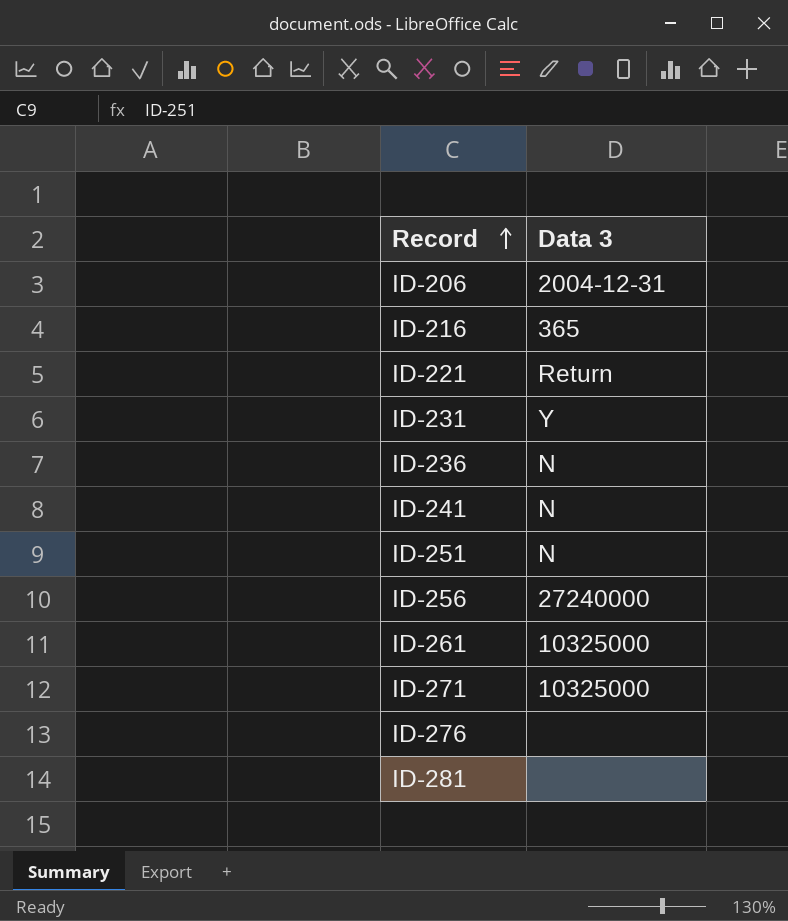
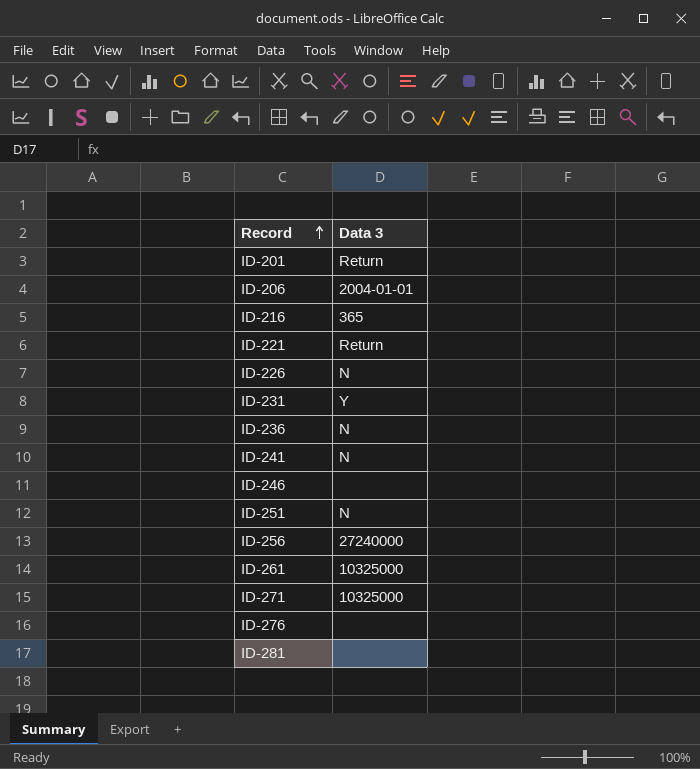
row ID-201: none -> Return
ID-206 | Data 3: 2004-12-31 -> 2004-01-01
row ID-226: none -> N
row ID-246: none -> none

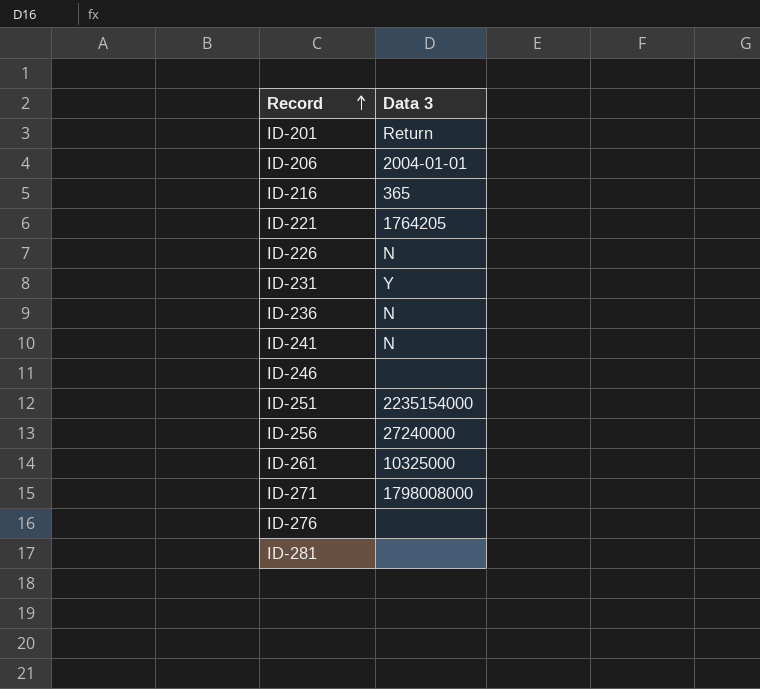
ID-221 | Data 3: Return -> 1764205
ID-251 | Data 3: N -> 2235154000
ID-271 | Data 3: 10325000 -> 1798008000

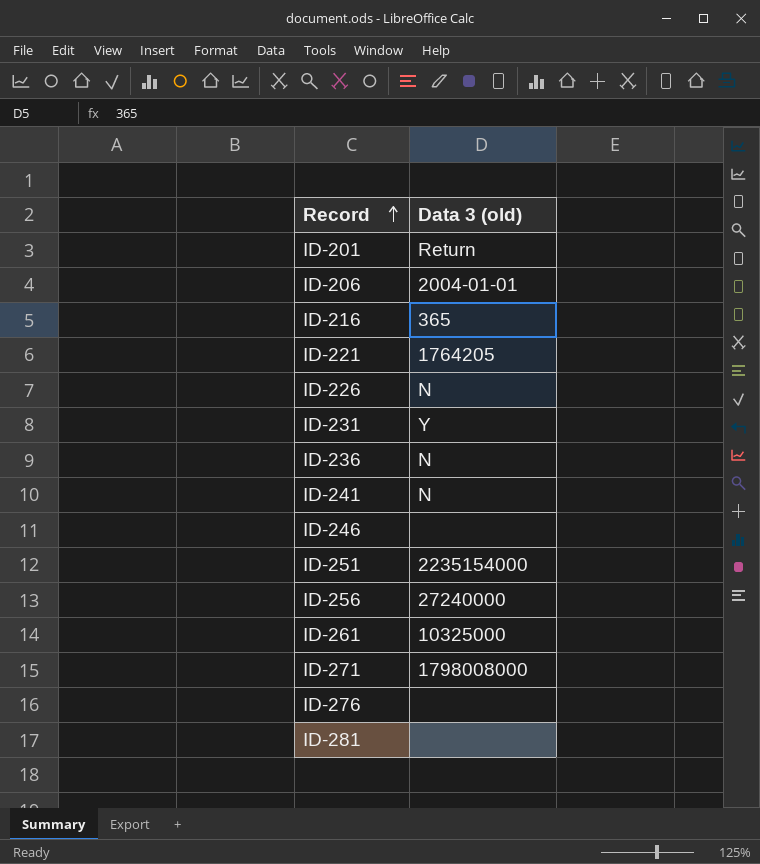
column name: Data 3 -> Data 3 (old)

